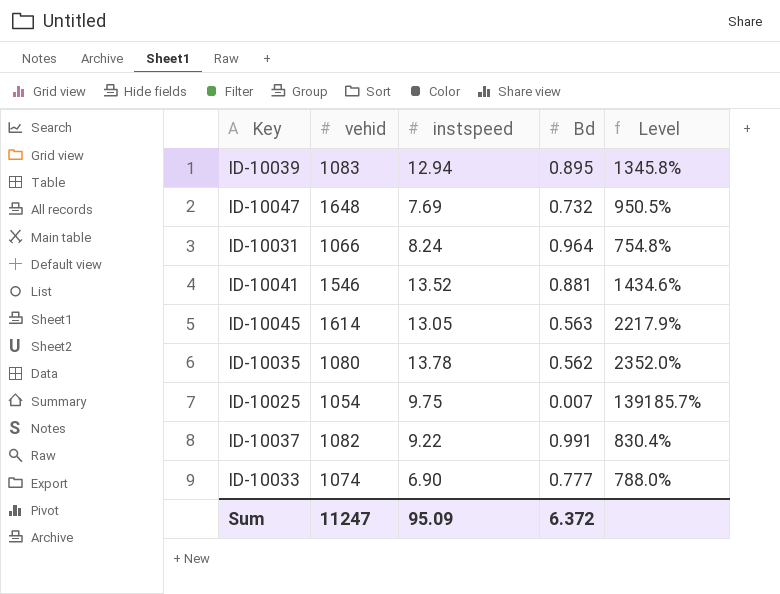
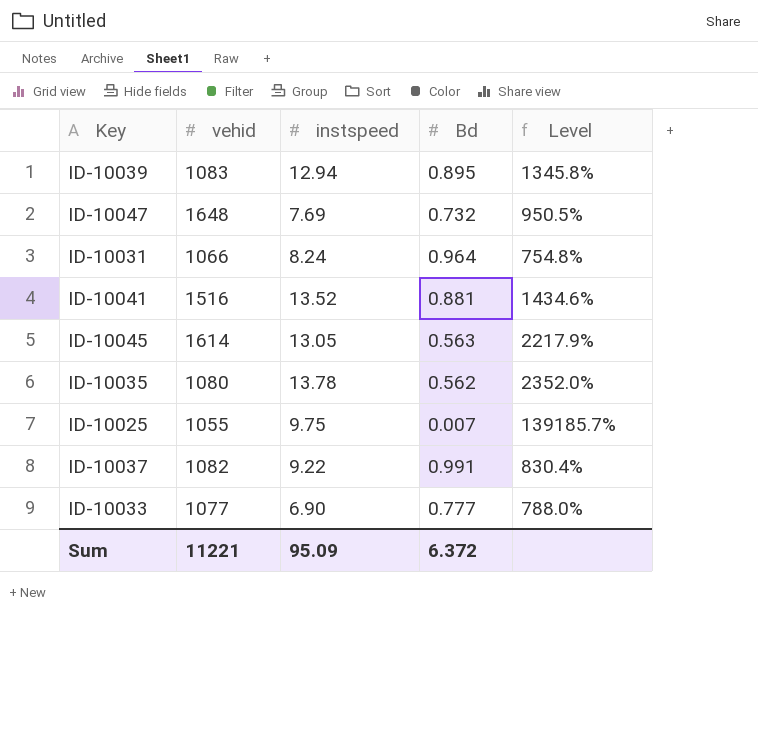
ID-10041 | vehid: 1546 -> 1516
ID-10025 | vehid: 1054 -> 1055
ID-10033 | vehid: 1074 -> 1077
Sum | vehid: 11247 -> 11221

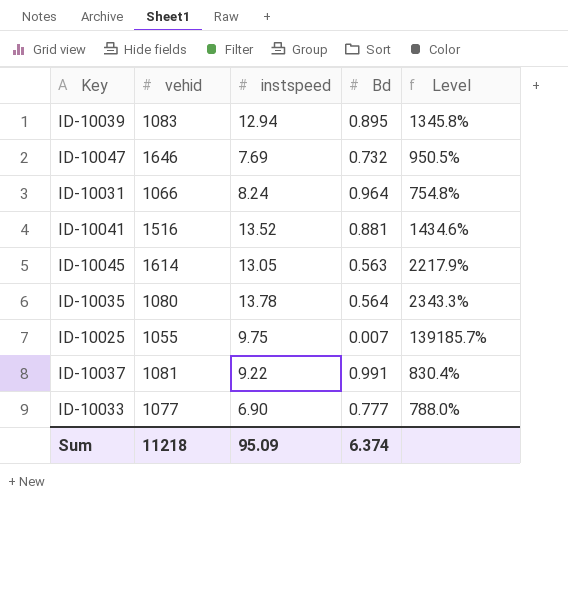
ID-10047 | vehid: 1648 -> 1646
ID-10035 | Bd: 0.562 -> 0.564
ID-10035 | Level: 2352.0% -> 2343.3%
ID-10037 | vehid: 1082 -> 1081
Sum | vehid: 11221 -> 11218
Sum | Bd: 6.372 -> 6.374

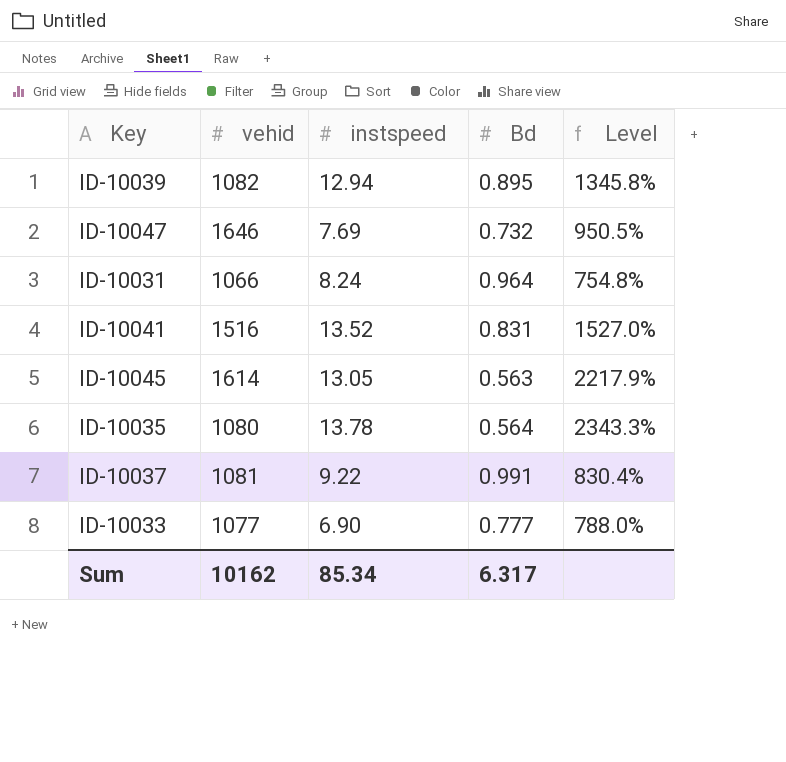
row ID-10025: 1055 | 9.75 | 0.007 | 139185.7% -> none
ID-10039 | vehid: 1083 -> 1082
ID-10041 | Bd: 0.881 -> 0.831
ID-10041 | Level: 1434.6% -> 1527.0%
Sum | vehid: 11218 -> 10162
Sum | instspeed: 95.09 -> 85.34
Sum | Bd: 6.374 -> 6.317

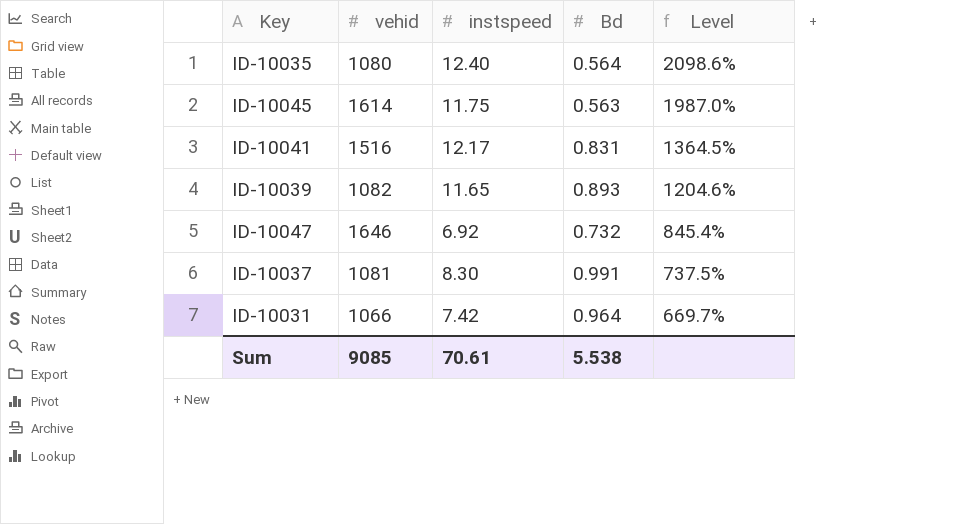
row order: none -> Level descending
row ID-10033: 1077 | 6.90 | 0.777 | 788.0% -> none
ID-10035 | instspeed: 13.78 -> 12.40
ID-10035 | Level: 2343.3% -> 2098.6%
ID-10045 | instspeed: 13.05 -> 11.75
ID-10045 | Level: 2217.9% -> 1987.0%
ID-10041 | instspeed: 13.52 -> 12.17
ID-10041 | Level: 1527.0% -> 1364.5%
ID-10039 | instspeed: 12.94 -> 11.65
ID-10039 | Bd: 0.895 -> 0.893
ID-10039 | Level: 1345.8% -> 1204.6%
ID-10047 | instspeed: 7.69 -> 6.92
ID-10047 | Level: 950.5% -> 845.4%
ID-10037 | instspeed: 9.22 -> 8.30
ID-10037 | Level: 830.4% -> 737.5%
ID-10031 | instspeed: 8.24 -> 7.42
ID-10031 | Level: 754.8% -> 669.7%
Sum | vehid: 10162 -> 9085
Sum | instspeed: 85.34 -> 70.61
Sum | Bd: 6.317 -> 5.538

